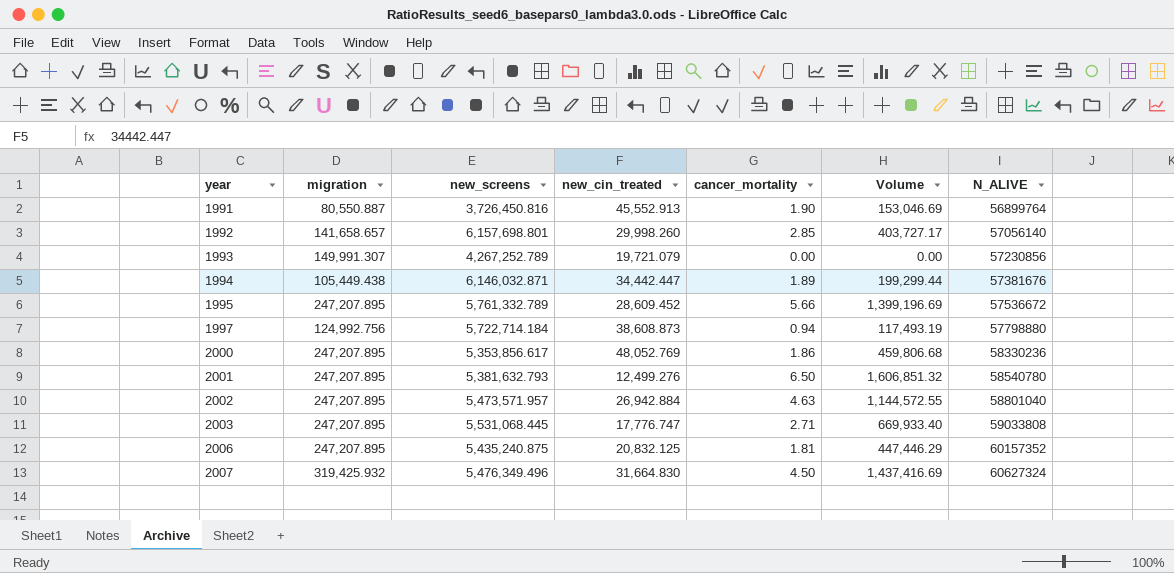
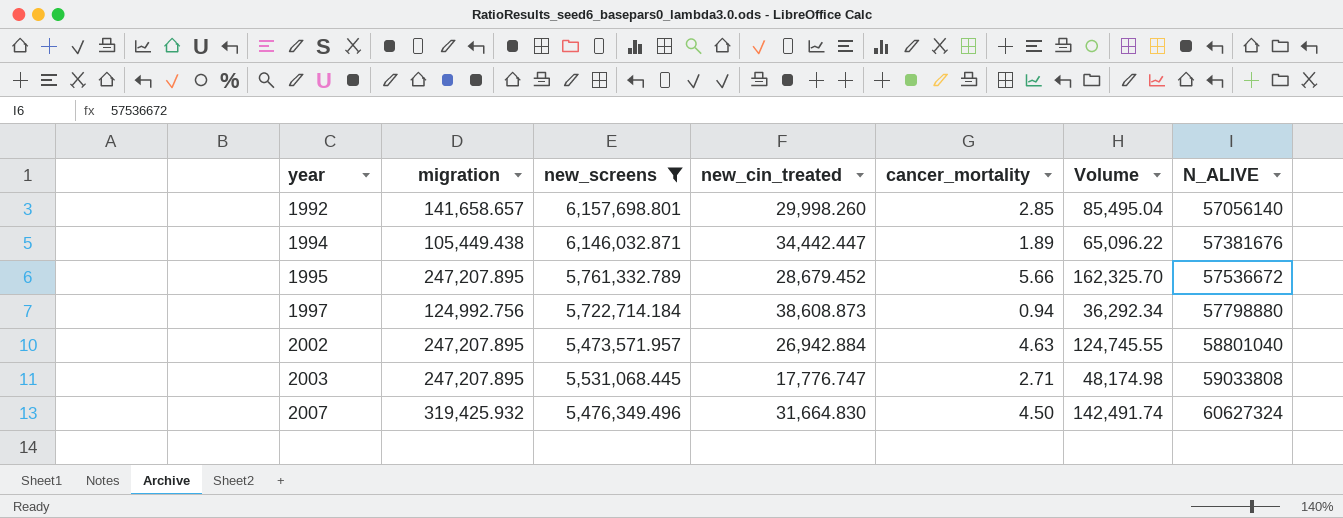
filter: none -> new_screens >= 5,473,571.957
column Volume | formula: [migration] * [cancer_mortality] -> [new_cin_treated] * [cancer_mortality]
1995 | new_cin_treated: 28,609.452 -> 28,679.452

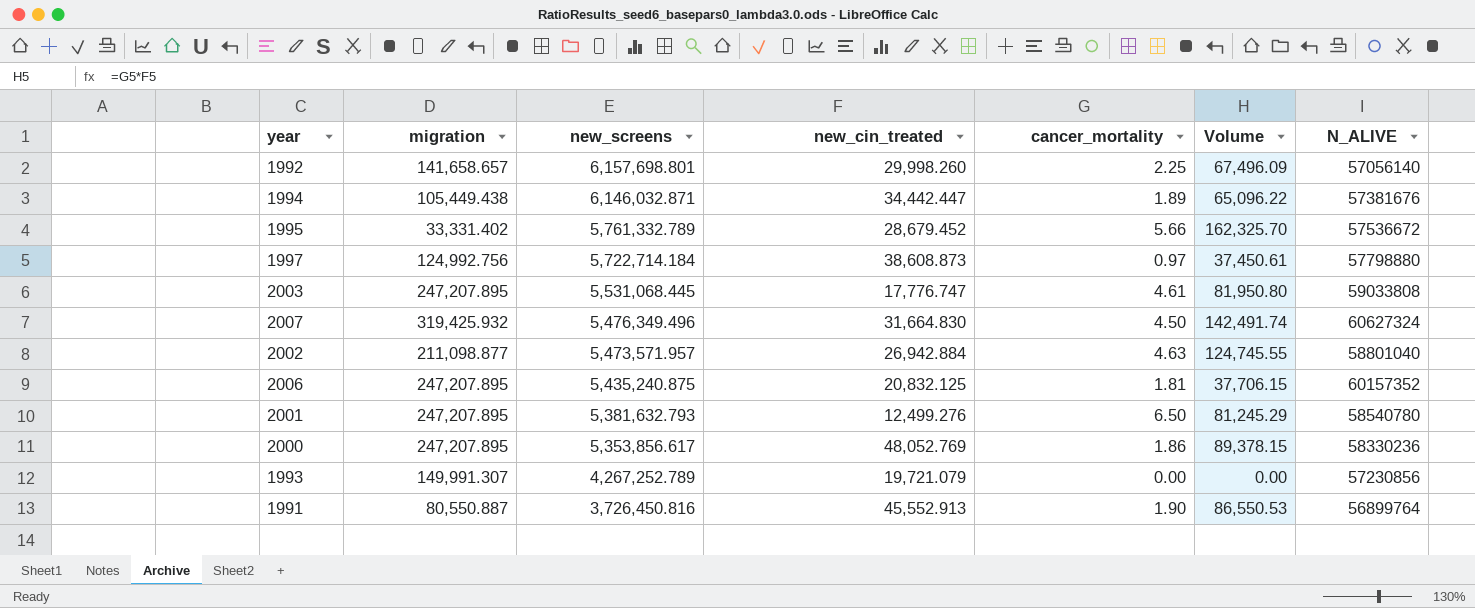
filter: new_screens >= 5,473,571.957 -> none
row order: year ascending -> new_screens descending
1992 | cancer_mortality: 2.85 -> 2.25
1992 | Volume: 85,495.04 -> 67,496.09
1995 | migration: 247,207.895 -> 33,331.402
1997 | cancer_mortality: 0.94 -> 0.97
1997 | Volume: 36,292.34 -> 37,450.61
2003 | cancer_mortality: 2.71 -> 4.61
2003 | Volume: 48,174.98 -> 81,950.80
2002 | migration: 247,207.895 -> 211,098.877

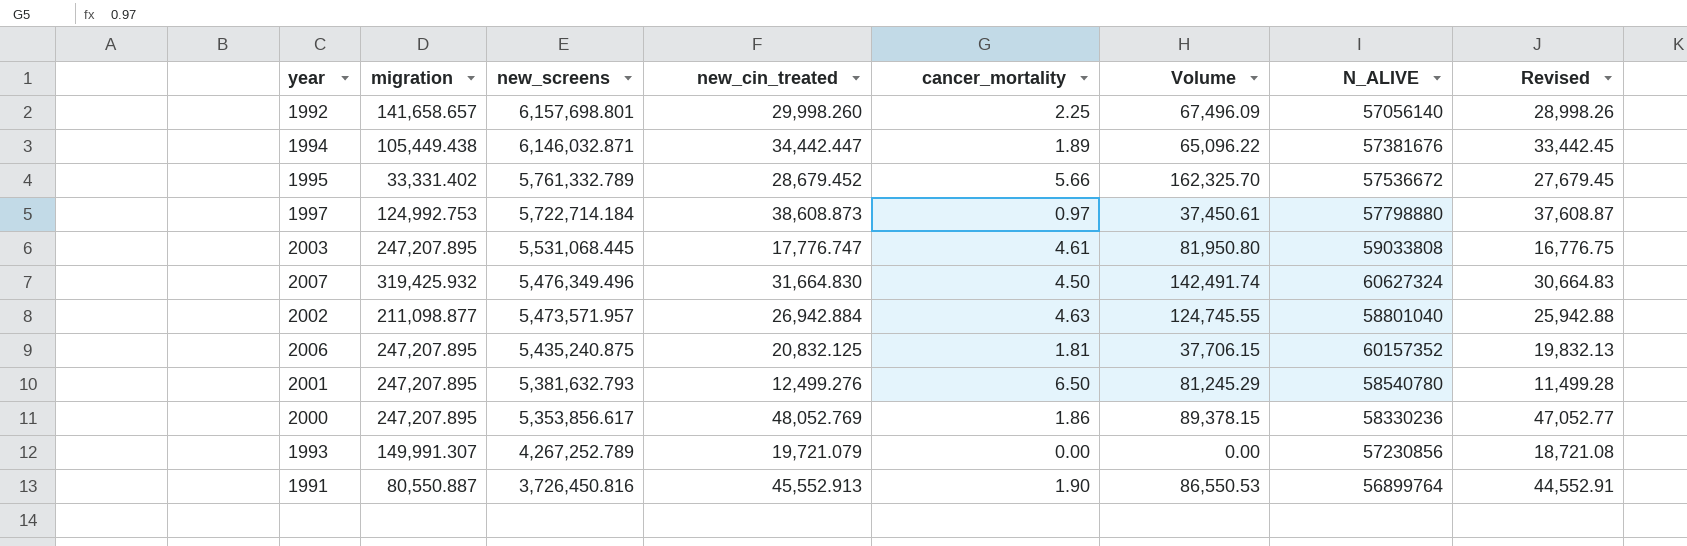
column Revised | formula: none -> [new_cin_treated] - 1000
1997 | migration: 124,992.756 -> 124,992.753

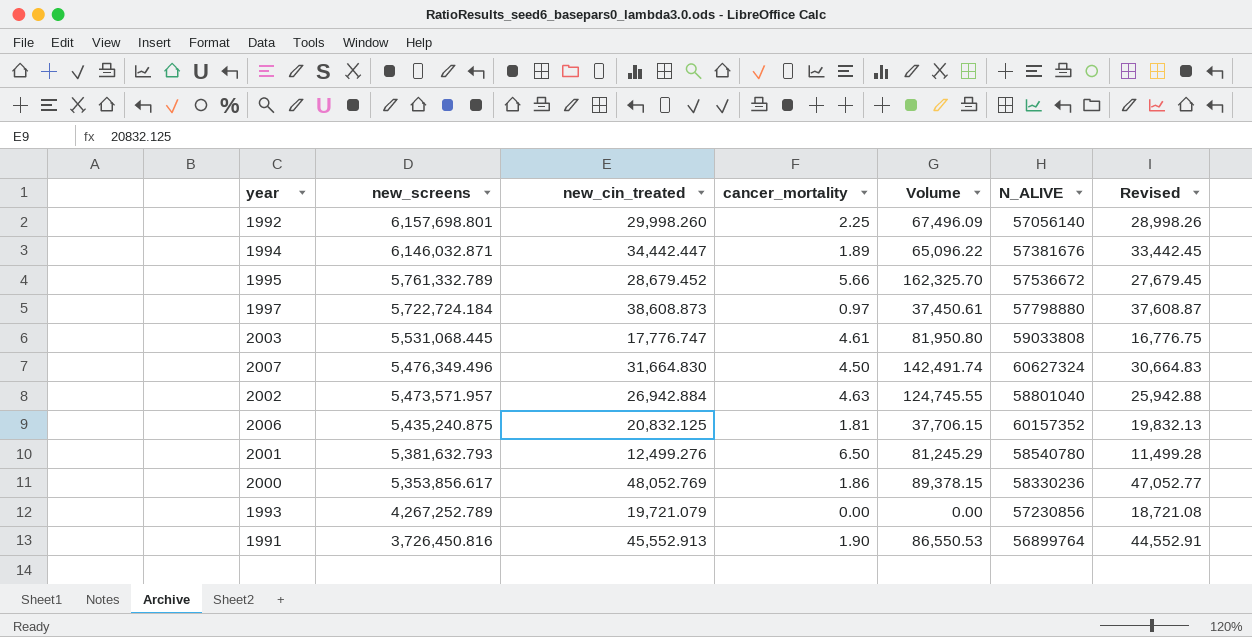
column migration | position: 2 -> none
1997 | new_screens: 5,722,714.184 -> 5,722,724.184

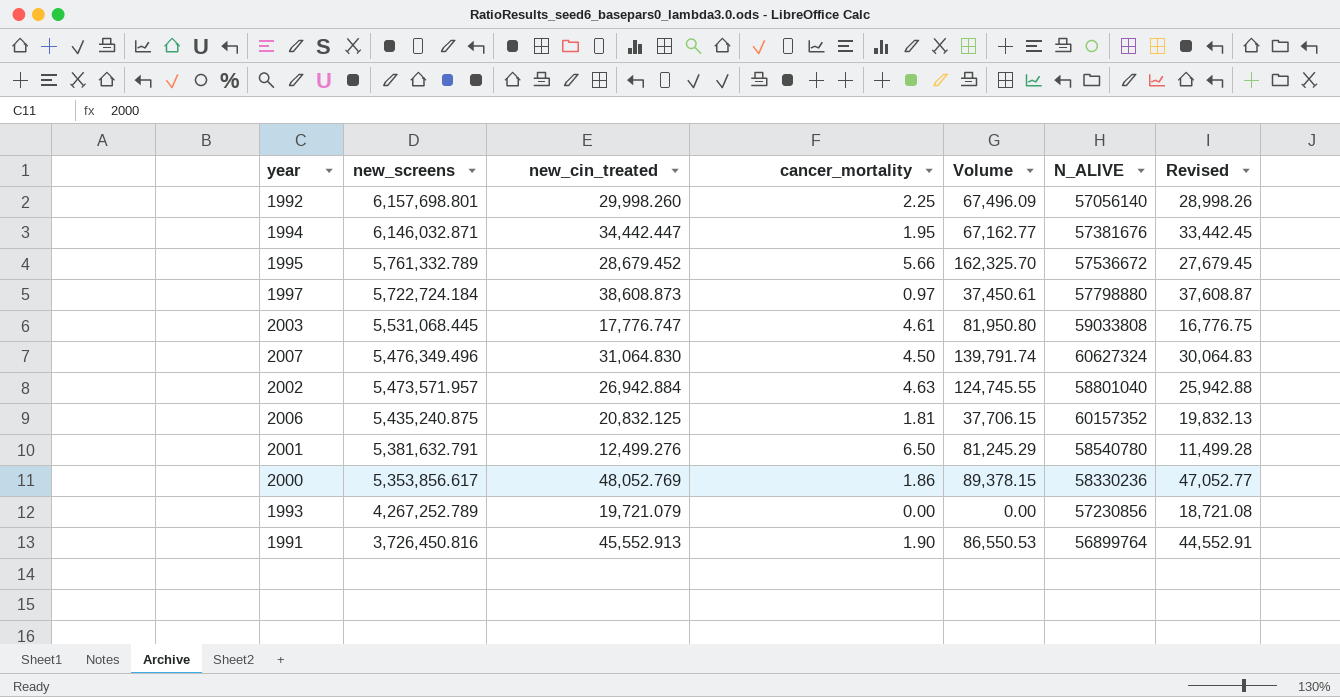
1994 | cancer_mortality: 1.89 -> 1.95
1994 | Volume: 65,096.22 -> 67,162.77
2007 | new_cin_treated: 31,664.830 -> 31,064.830
2007 | Volume: 142,491.74 -> 139,791.74
2007 | Revised: 30,664.83 -> 30,064.83
2001 | new_screens: 5,381,632.793 -> 5,381,632.791

